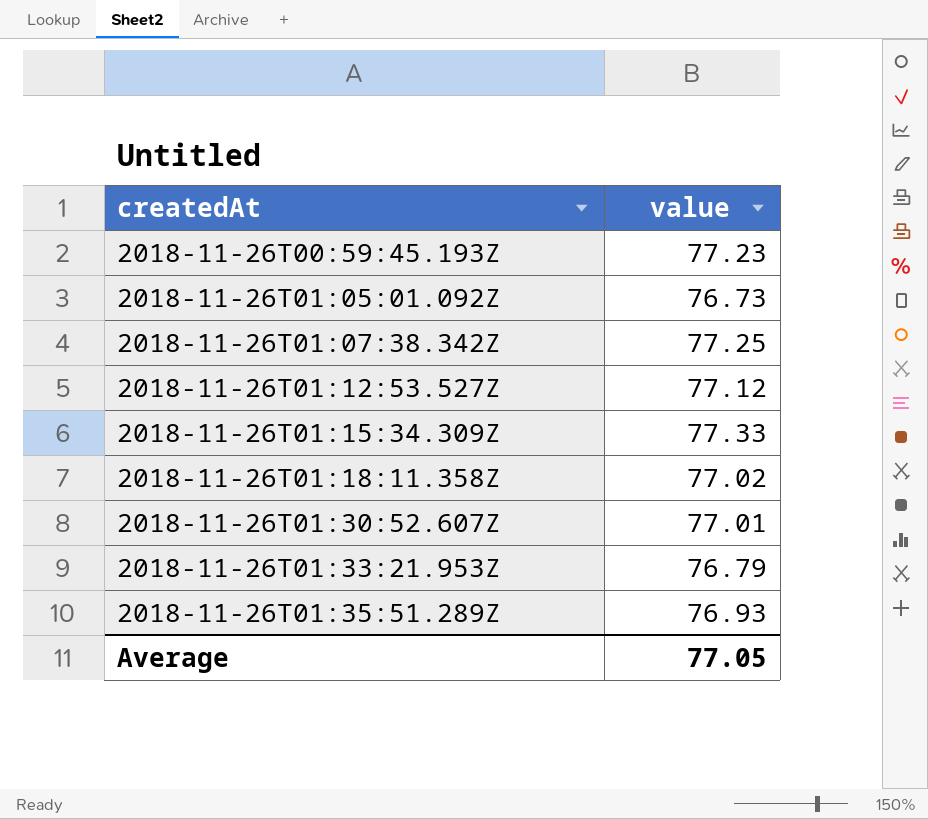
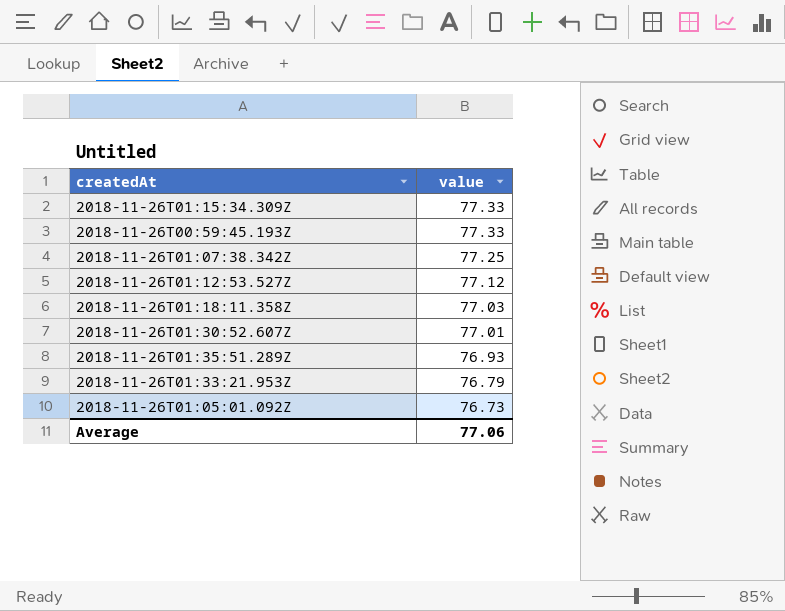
row order: createdAt ascending -> value descending
2018-11-26T00:59:45.193Z | value: 77.23 -> 77.33
2018-11-26T01:18:11.358Z | value: 77.02 -> 77.03
Average | value: 77.05 -> 77.06

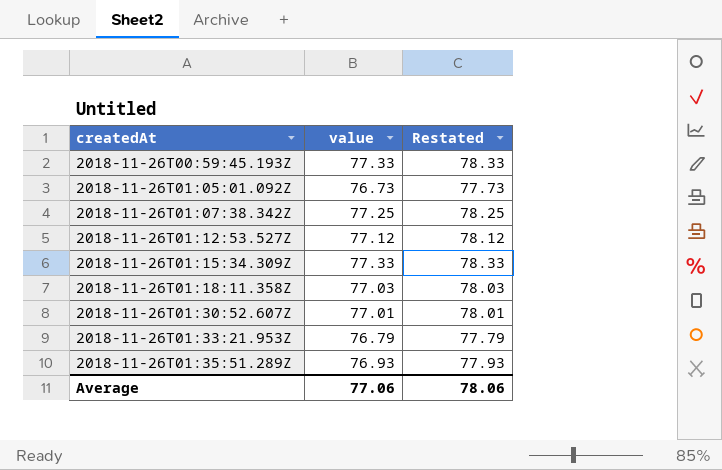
row order: value descending -> createdAt ascending
column Restated | formula: none -> [value] + 1

